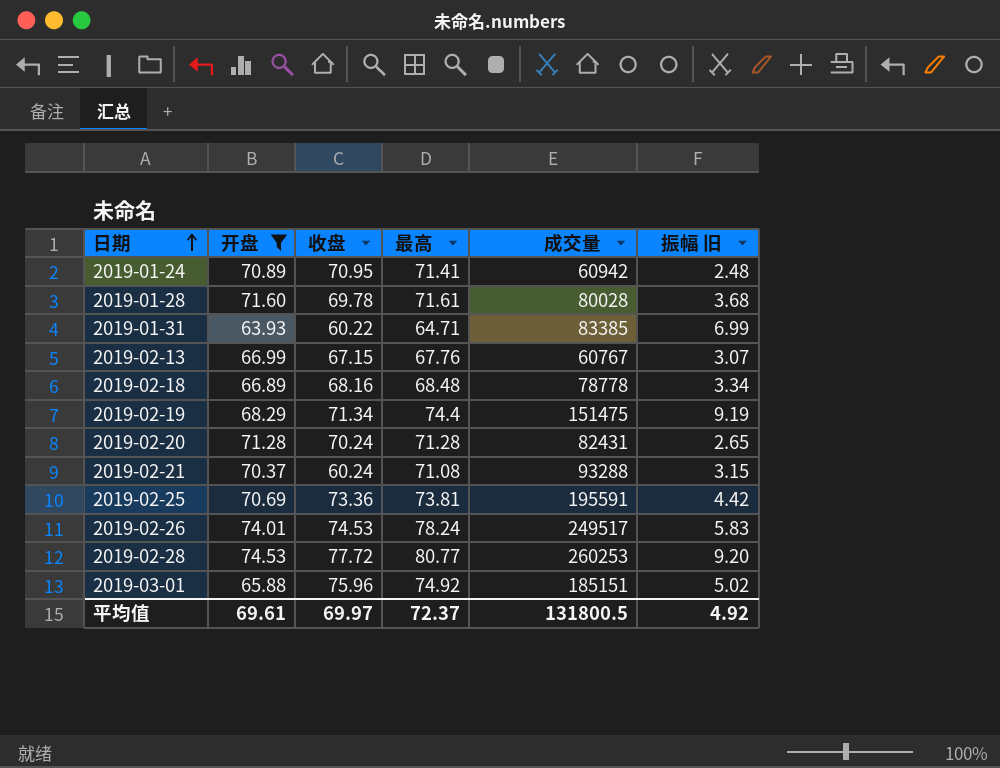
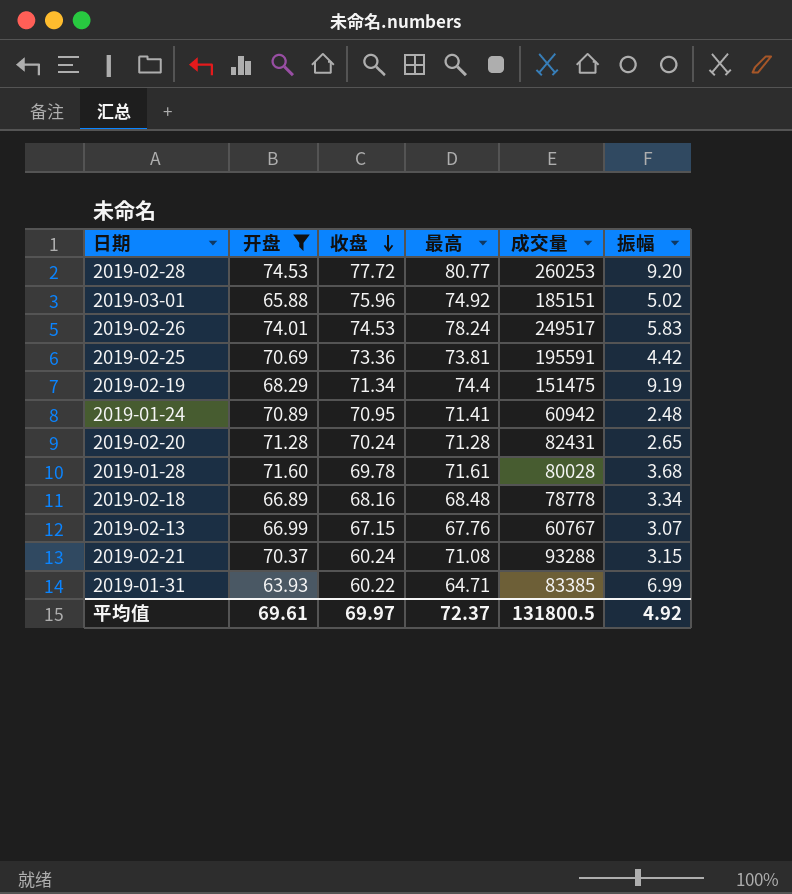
row order: 日期 ascending -> 收盘 descending
column name: 振幅 旧 -> 振幅

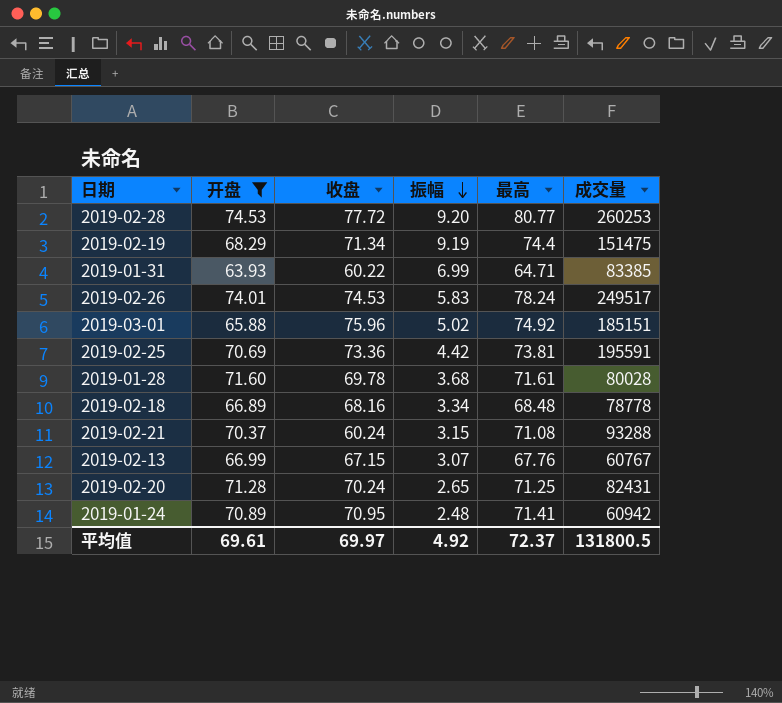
row order: 收盘 descending -> 振幅 descending
column 振幅 | position: 6 -> 4
2019-02-20 | 最高: 71.28 -> 71.25

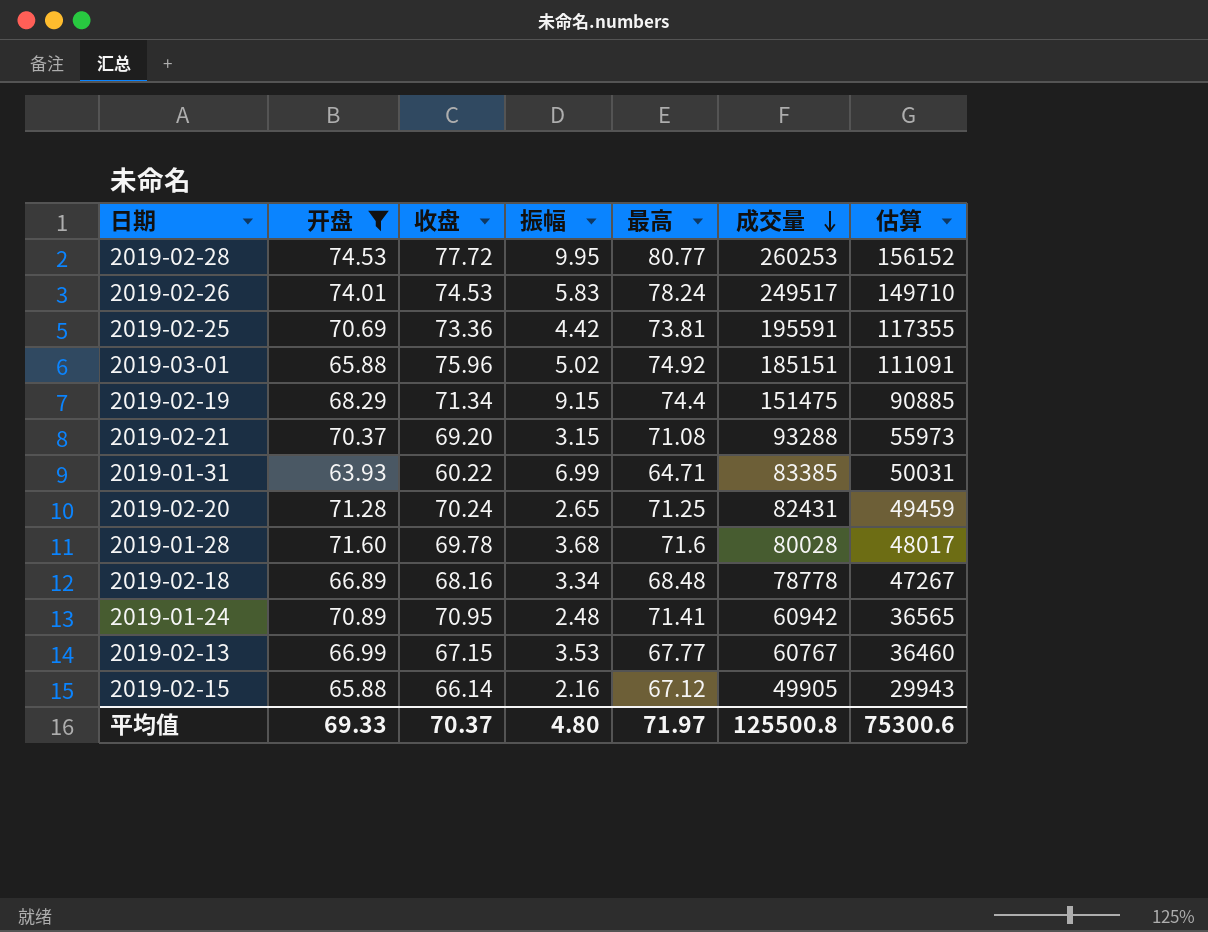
row order: 振幅 descending -> 成交量 descending
column 估算 | formula: none -> [成交量] * 0.6
2019-02-28 | 振幅: 9.20 -> 9.95
2019-02-19 | 振幅: 9.19 -> 9.15
2019-02-21 | 收盘: 60.24 -> 69.20
2019-01-28 | 最高: 71.61 -> 71.6
2019-02-13 | 振幅: 3.07 -> 3.53
2019-02-13 | 最高: 67.76 -> 67.77
row 2019-02-15: none -> 65.88 | 66.14 | 2.16 | 67.12 | 49905 | 29943
平均值 | 开盘: 69.61 -> 69.33
平均值 | 收盘: 69.97 -> 70.37
平均值 | 振幅: 4.92 -> 4.80
平均值 | 最高: 72.37 -> 71.97
平均值 | 成交量: 131800.5 -> 125500.8

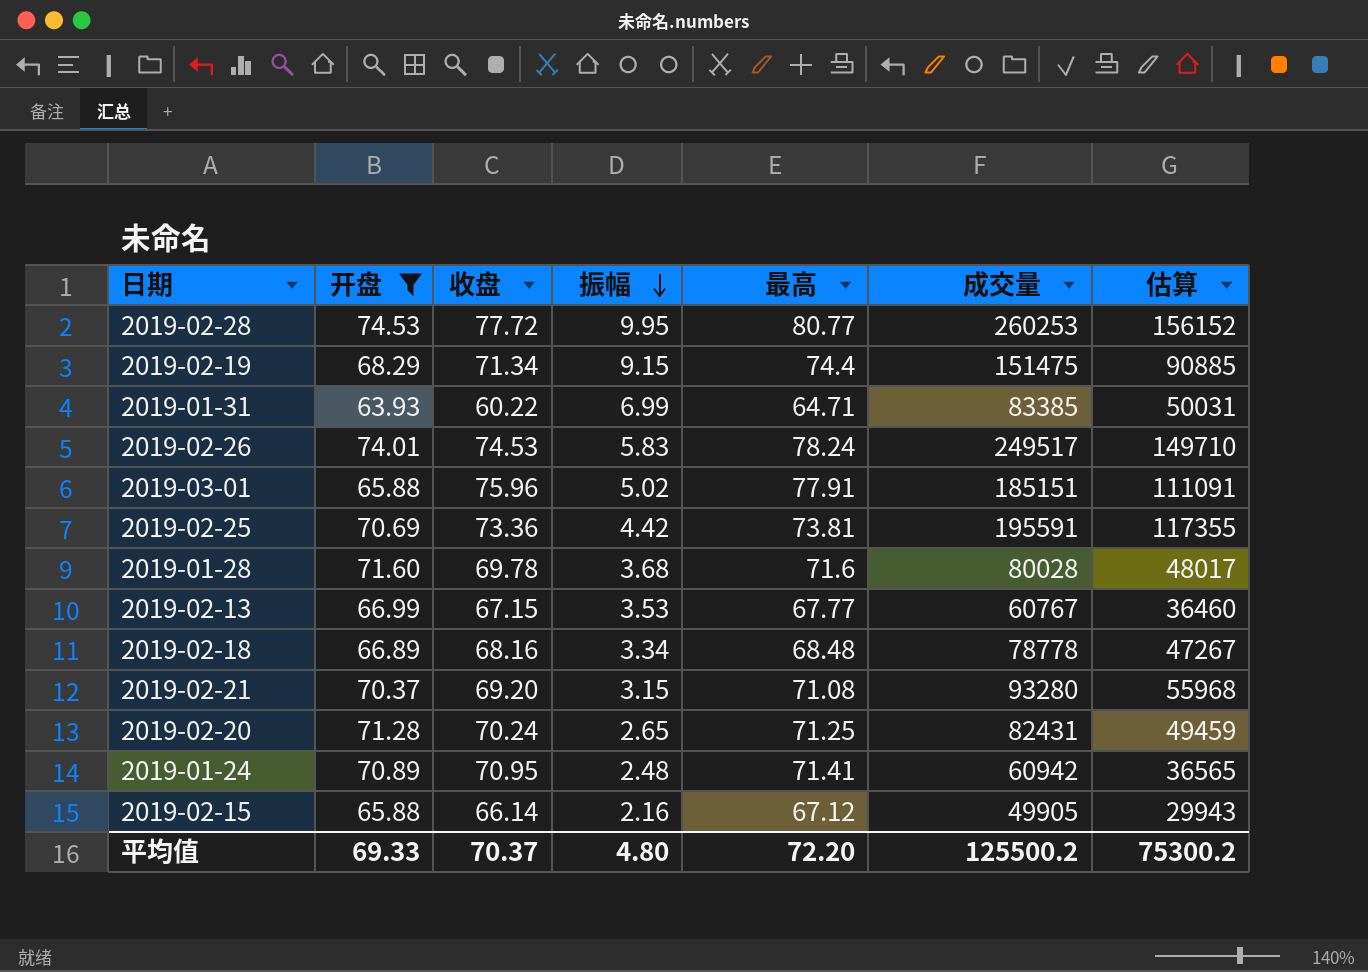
row order: 成交量 descending -> 振幅 descending
2019-03-01 | 最高: 74.92 -> 77.91
2019-02-21 | 成交量: 93288 -> 93280
2019-02-21 | 估算: 55973 -> 55968
平均值 | 最高: 71.97 -> 72.20
平均值 | 成交量: 125500.8 -> 125500.2
平均值 | 估算: 75300.6 -> 75300.2

